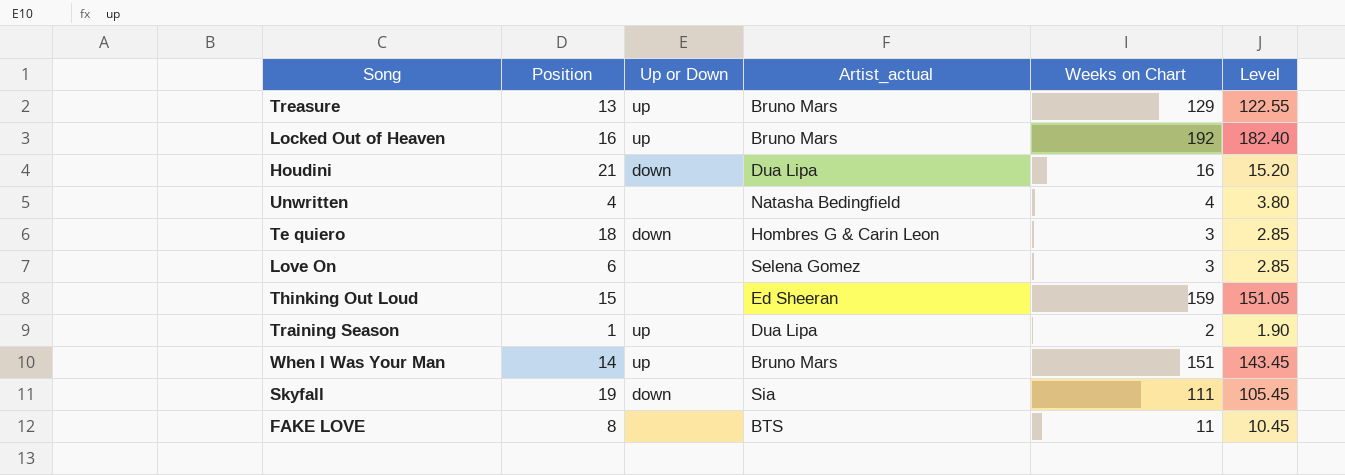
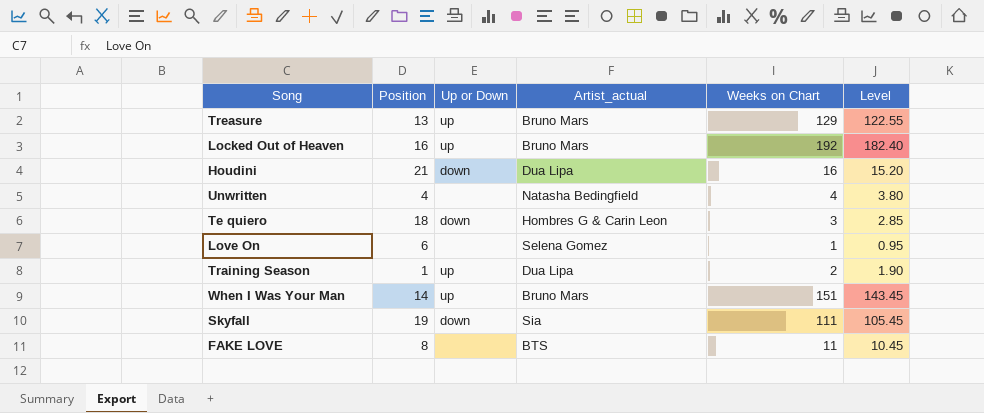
row Thinking Out Loud: 15 | none | Ed Sheeran | 159 | 151.05 -> none
Love On | Weeks on Chart: 3 -> 1
Love On | Level: 2.85 -> 0.95

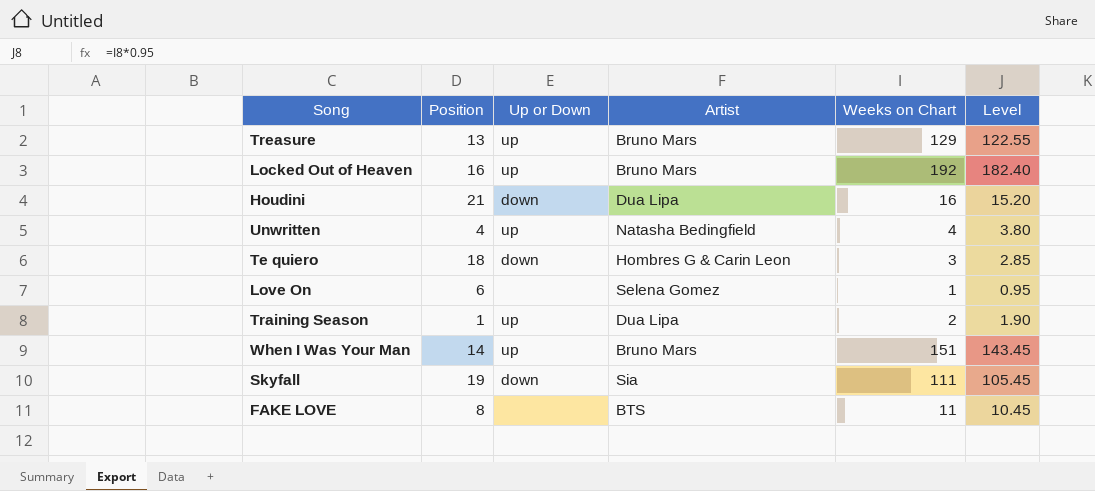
column name: Artist_actual -> Artist
Unwritten | Up or Down: none -> up

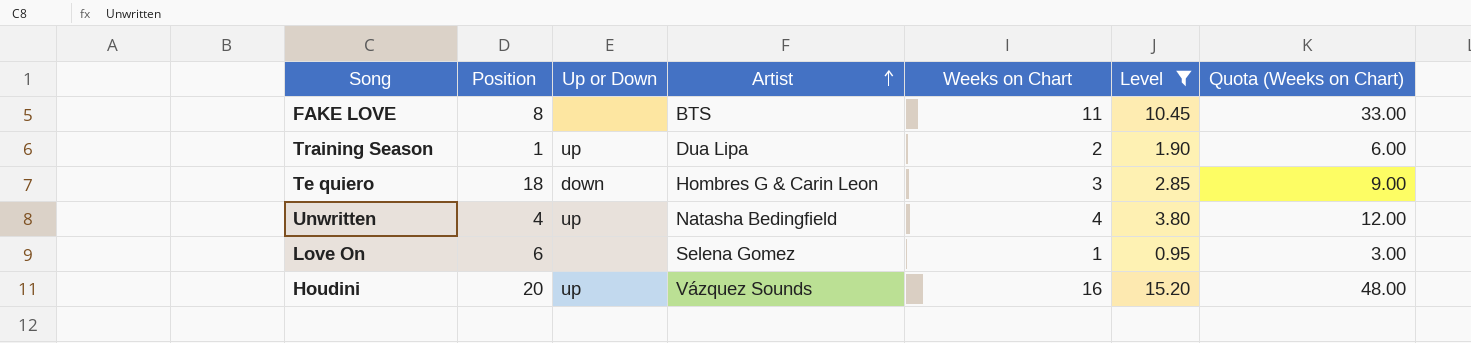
filter: none -> Level <= 15.20
row order: none -> Artist ascending
column Quota (Weeks on Chart) | formula: none -> [Weeks on Chart] * 3
Houdini | Position: 21 -> 20
Houdini | Up or Down: down -> up
Houdini | Artist: Dua Lipa -> Vázquez Sounds

